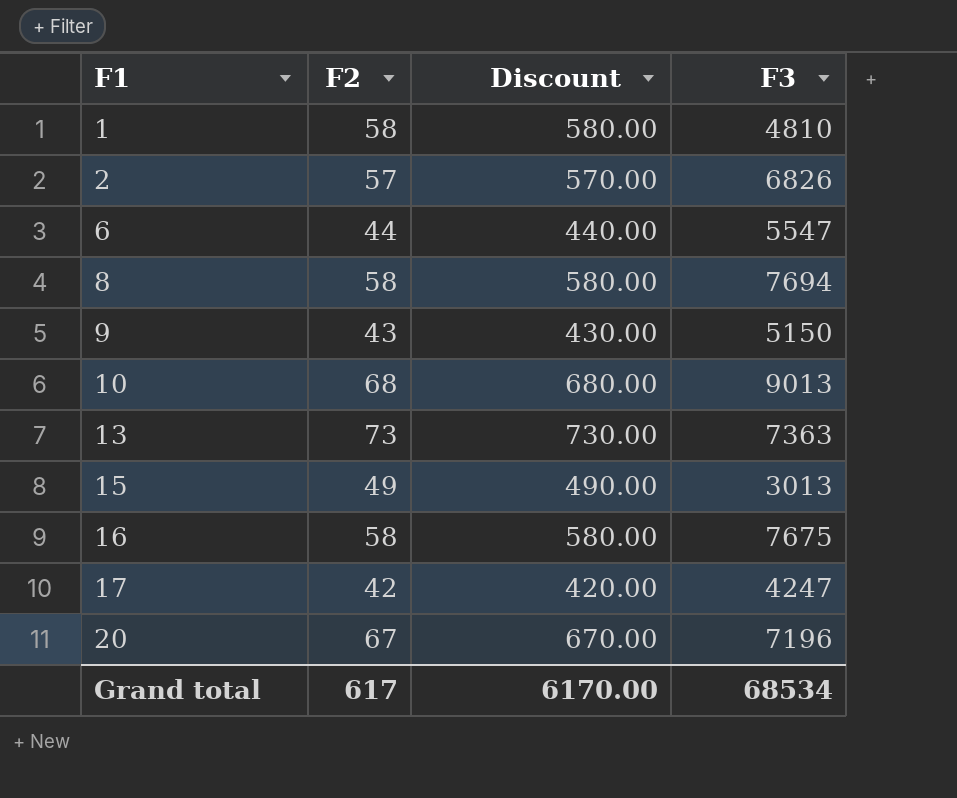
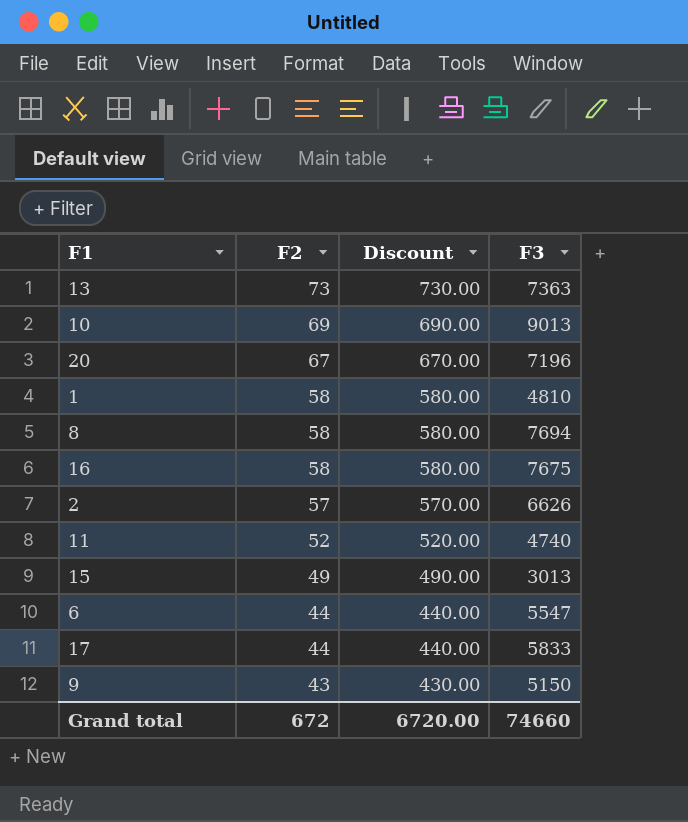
row order: F1 ascending -> F2 descending
10 | F2: 68 -> 69
10 | Discount: 680.00 -> 690.00
2 | F3: 6826 -> 6626
row 11: none -> 52 | 520.00 | 4740
17 | F2: 42 -> 44
17 | Discount: 420.00 -> 440.00
17 | F3: 4247 -> 5833
Grand total | F2: 617 -> 672
Grand total | Discount: 6170.00 -> 6720.00
Grand total | F3: 68534 -> 74660

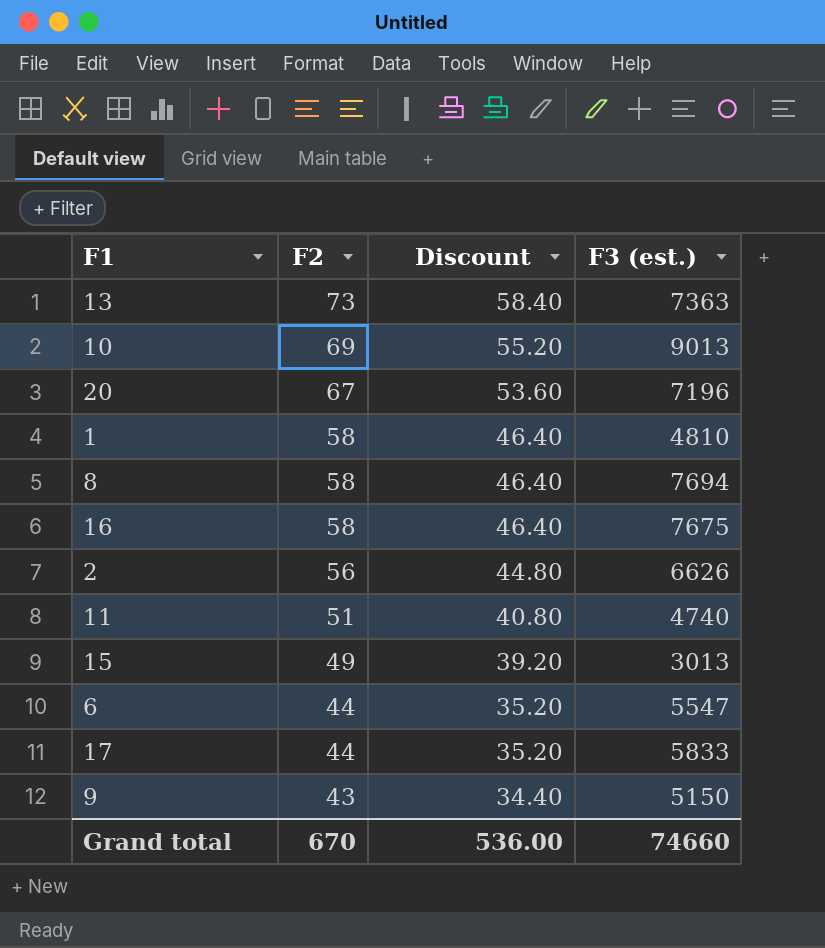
column Discount | formula: [F2] * 10 -> [F2] * 0.8
column name: F3 -> F3 (est.)
2 | F2: 57 -> 56
11 | F2: 52 -> 51
Grand total | F2: 672 -> 670
Grand total | Discount: 6720.00 -> 536.00

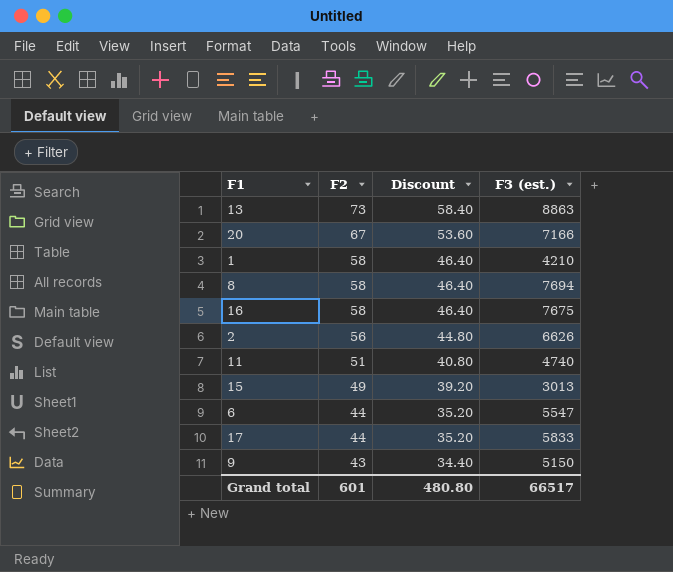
row 10: 69 | 55.20 | 9013 -> none
13 | F3 (est.): 7363 -> 8863
20 | F3 (est.): 7196 -> 7166
1 | F3 (est.): 4810 -> 4210
Grand total | F2: 670 -> 601
Grand total | Discount: 536.00 -> 480.80
Grand total | F3 (est.): 74660 -> 66517

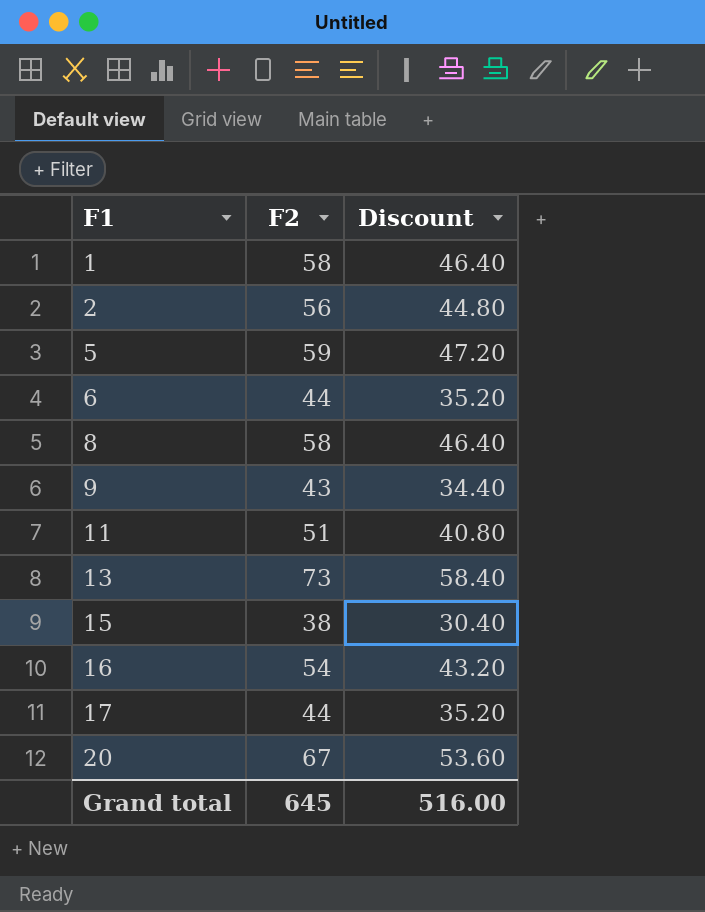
row order: F2 descending -> F1 ascending
column F3 (est.) | position: 4 -> none
row 5: none -> 59 | 47.20
15 | F2: 49 -> 38
15 | Discount: 39.20 -> 30.40
16 | F2: 58 -> 54
16 | Discount: 46.40 -> 43.20
Grand total | F2: 601 -> 645
Grand total | Discount: 480.80 -> 516.00

